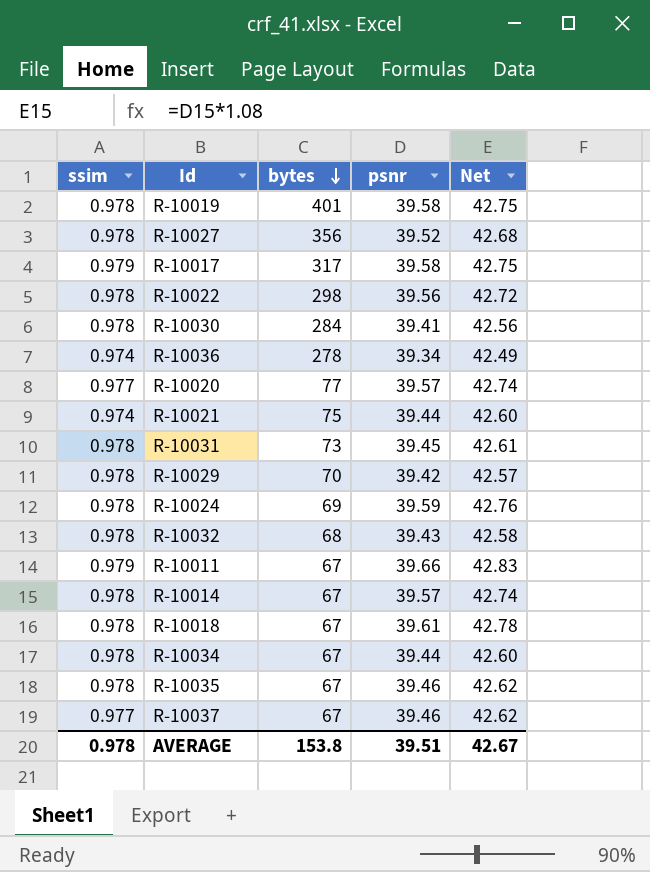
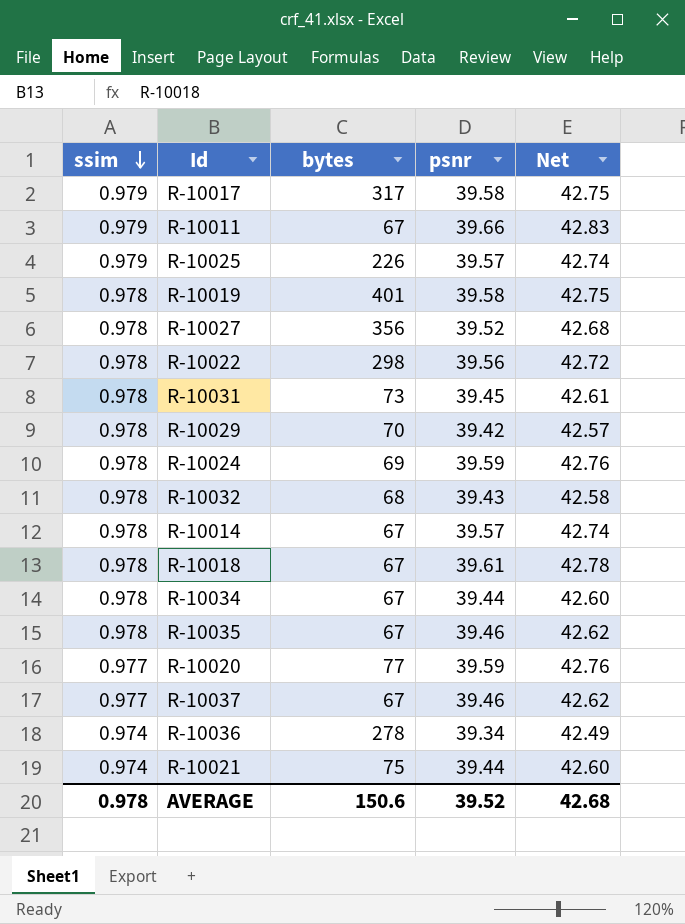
row order: bytes descending -> ssim descending
row R-10030: 0.978 | 284 | 39.41 | 42.56 -> none
row R-10025: none -> 0.979 | 226 | 39.57 | 42.74
R-10020 | psnr: 39.57 -> 39.59
R-10020 | Net: 42.74 -> 42.76
AVERAGE | bytes: 153.8 -> 150.6
AVERAGE | psnr: 39.51 -> 39.52
AVERAGE | Net: 42.67 -> 42.68

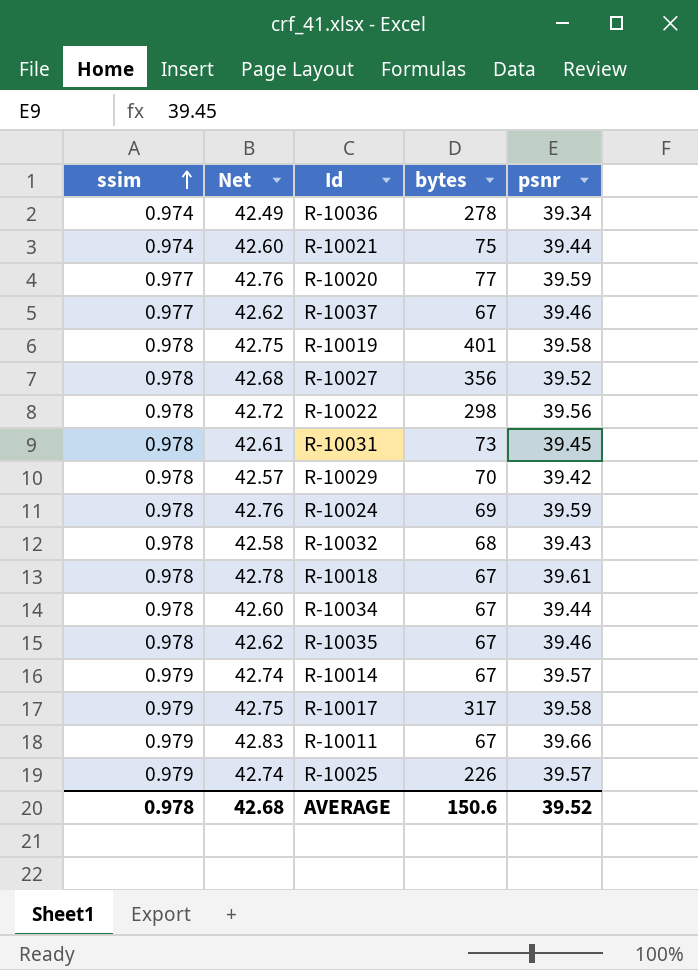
row order: ssim descending -> ssim ascending
column Net | position: 5 -> 2
R-10014 | ssim: 0.978 -> 0.979

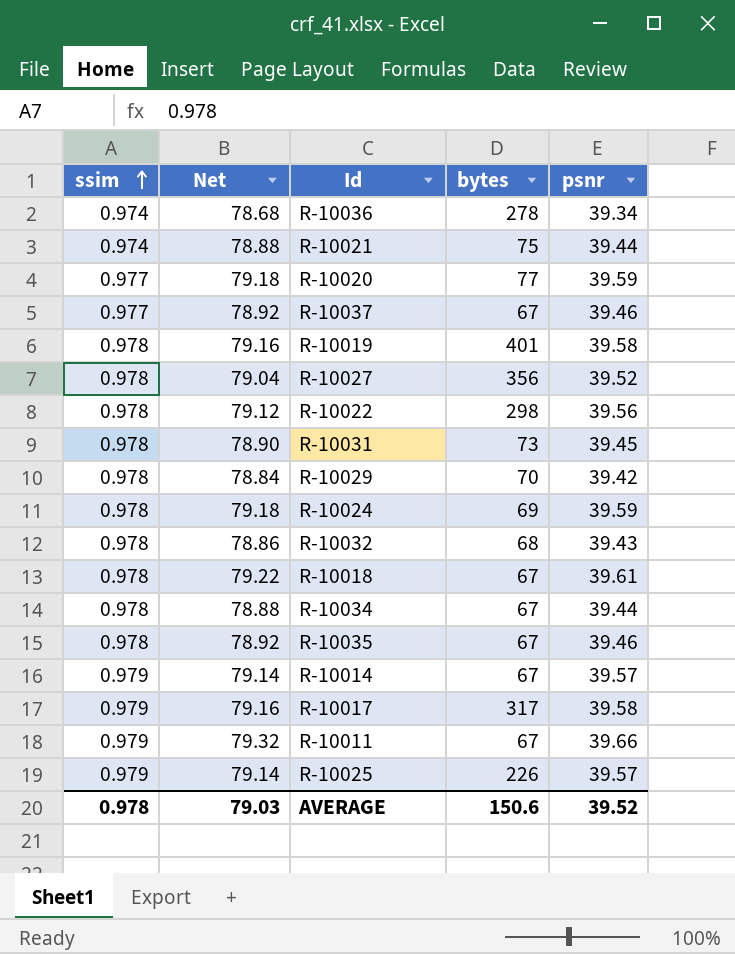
column Net | formula: [psnr] * 1.08 -> [psnr] * 2
AVERAGE | Net: 42.68 -> 79.03

